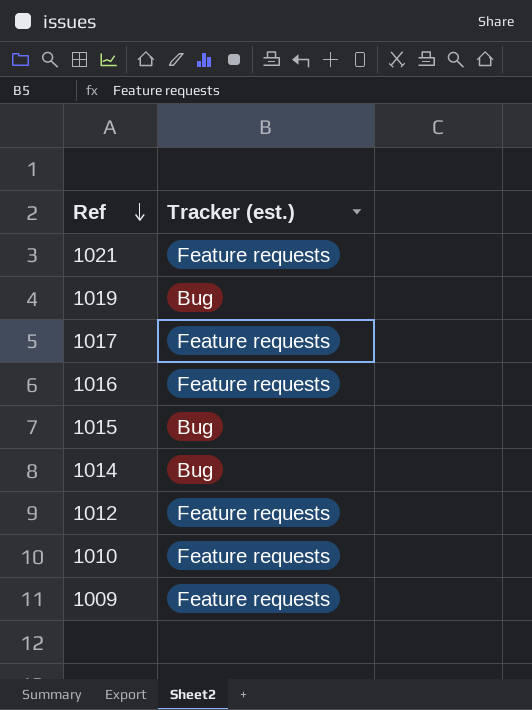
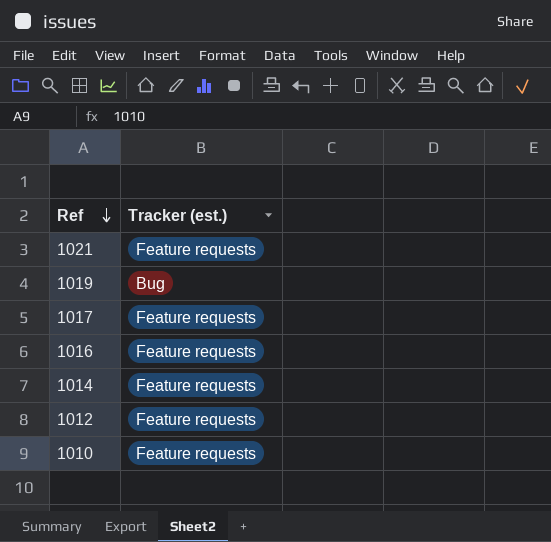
row 1015: Bug -> none
row 1009: Feature requests -> none
1014 | Tracker (est.): Bug -> Feature requests

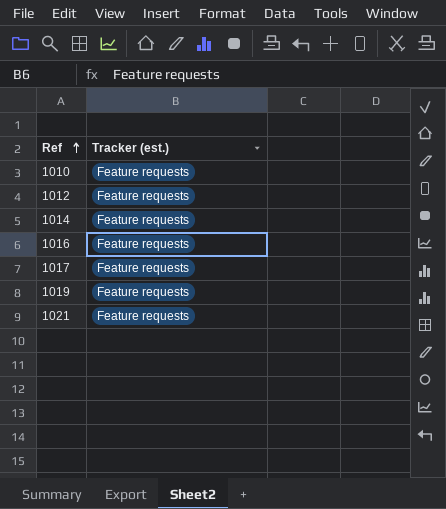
row order: Ref descending -> Ref ascending
1019 | Tracker (est.): Bug -> Feature requests

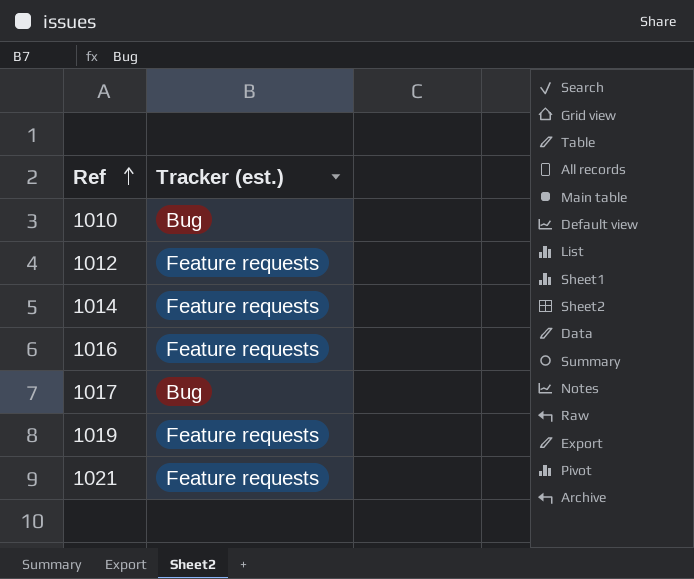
1010 | Tracker (est.): Feature requests -> Bug
1017 | Tracker (est.): Feature requests -> Bug

